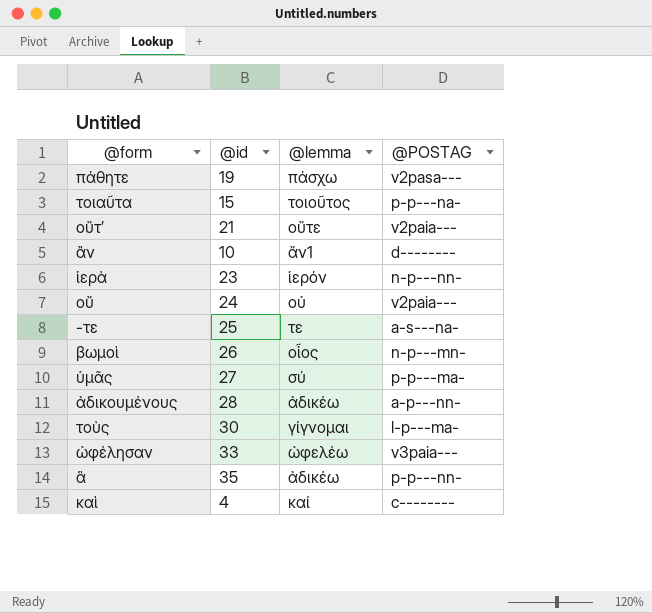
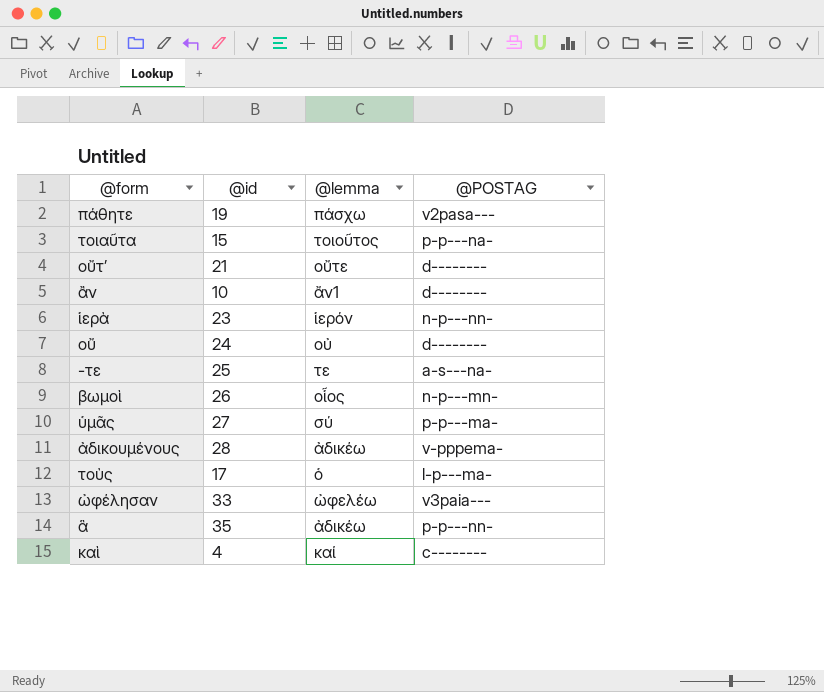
οὔτʼ | @POSTAG: v2paia--- -> d--------
οὔ | @POSTAG: v2paia--- -> d--------
ἀδικουμένους | @POSTAG: a-p---nn- -> v-pppema-
τοὺς | @id: 30 -> 17
τοὺς | @lemma: γίγνομαι -> ὁ

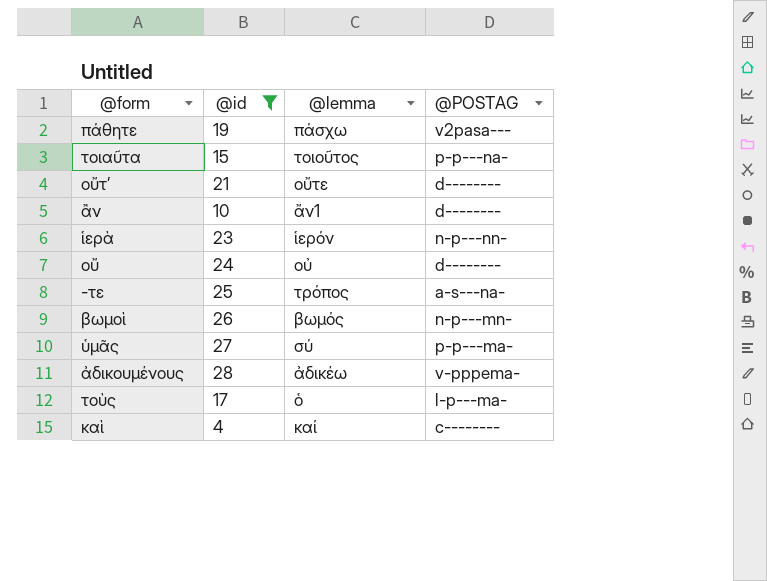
filter: none -> @id <= 28
-τε | @lemma: τε -> τρόπος
βωμοὶ | @lemma: οἷος -> βωμός

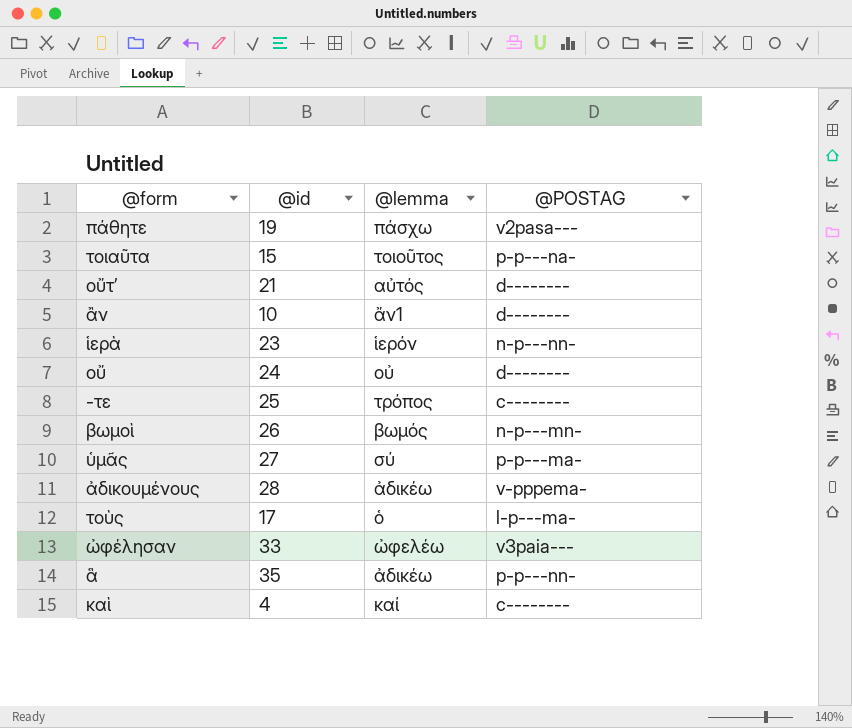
filter: @id <= 28 -> none
οὔτʼ | @lemma: οὔτε -> αὐτός
-τε | @POSTAG: a-s---na- -> c--------

